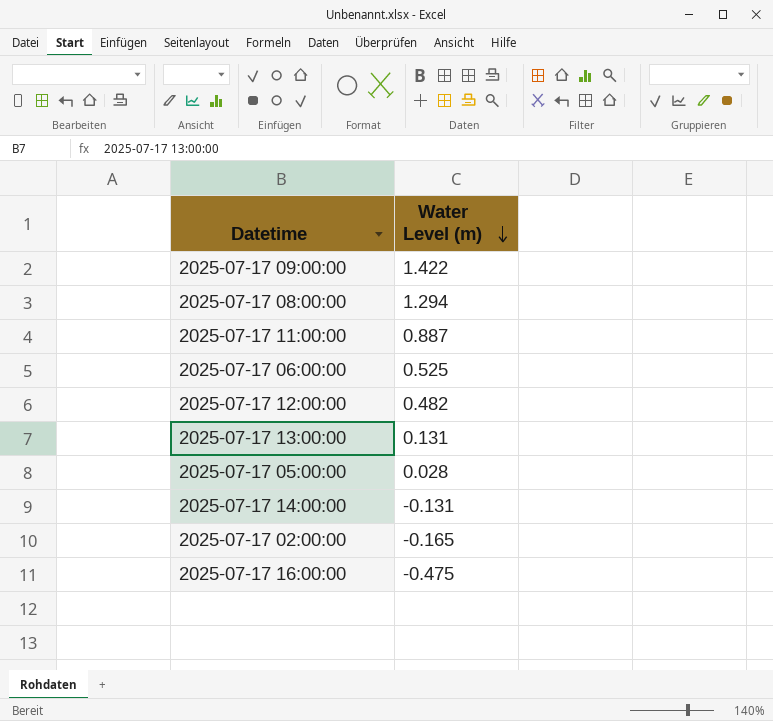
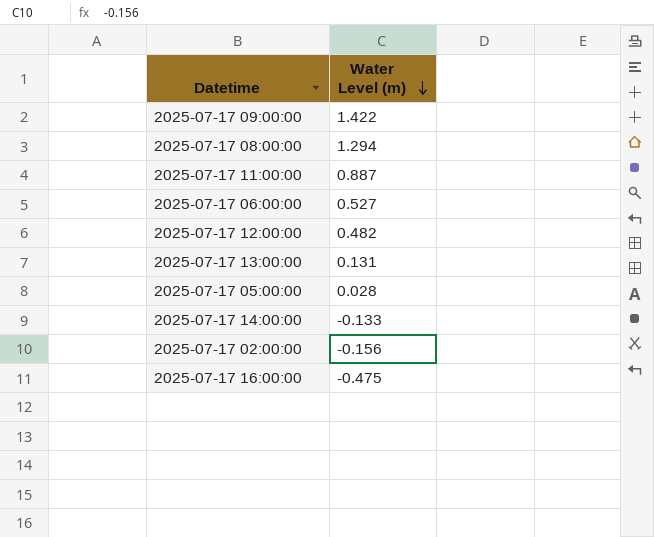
2025-07-17 06:00:00 | Water Level (m): 0.525 -> 0.527
2025-07-17 14:00:00 | Water Level (m): -0.131 -> -0.133
2025-07-17 02:00:00 | Water Level (m): -0.165 -> -0.156

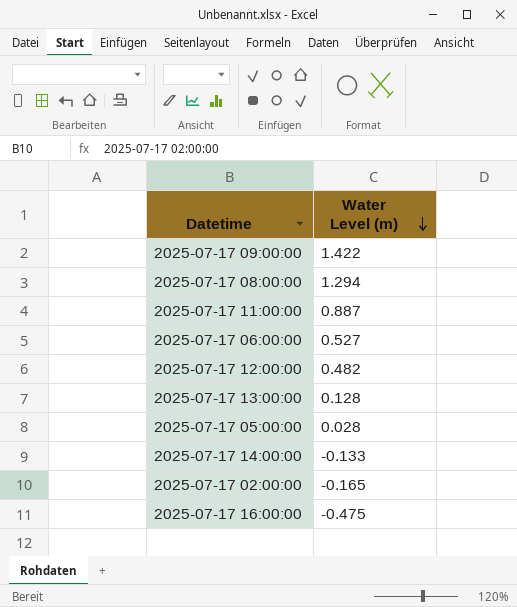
2025-07-17 13:00:00 | Water Level (m): 0.131 -> 0.128
2025-07-17 02:00:00 | Water Level (m): -0.156 -> -0.165

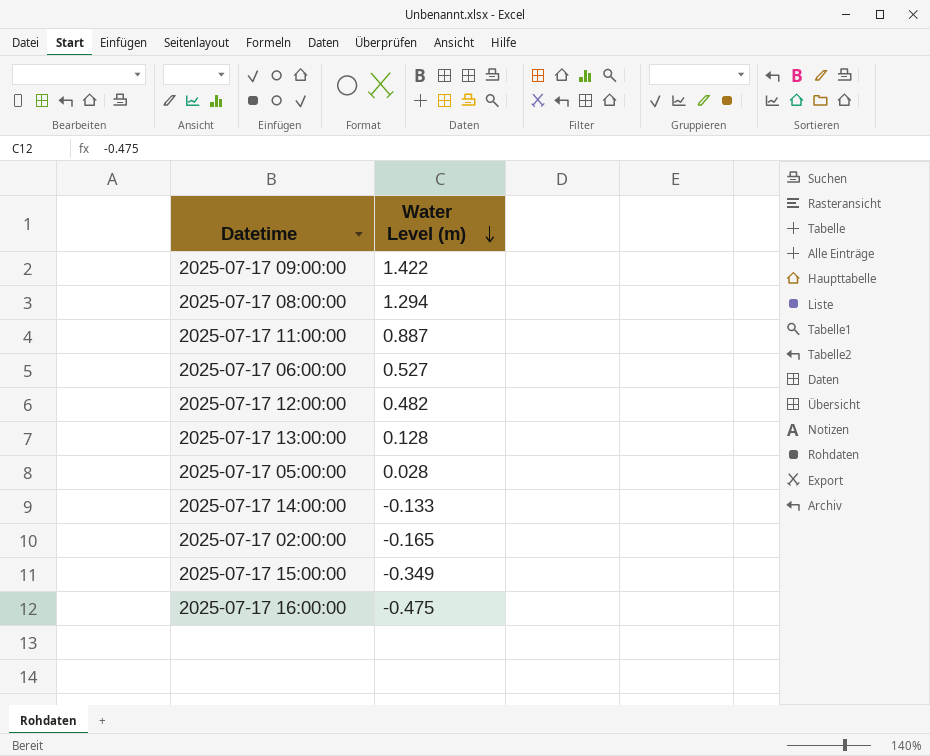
row 2025-07-17 15:00:00: none -> -0.349

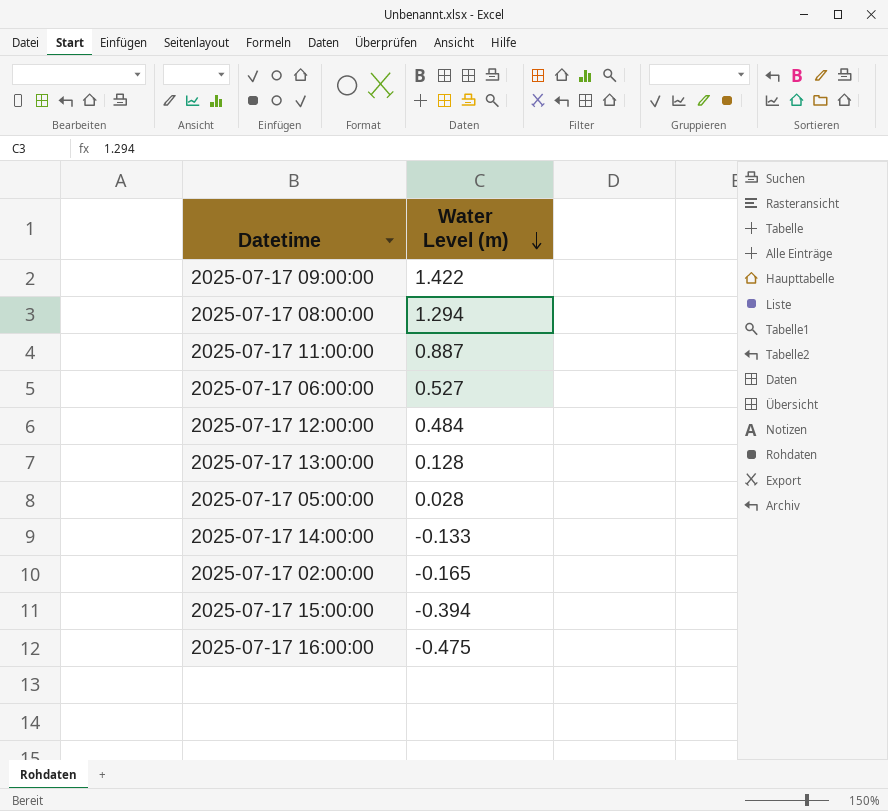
2025-07-17 12:00:00 | Water Level (m): 0.482 -> 0.484
2025-07-17 15:00:00 | Water Level (m): -0.349 -> -0.394

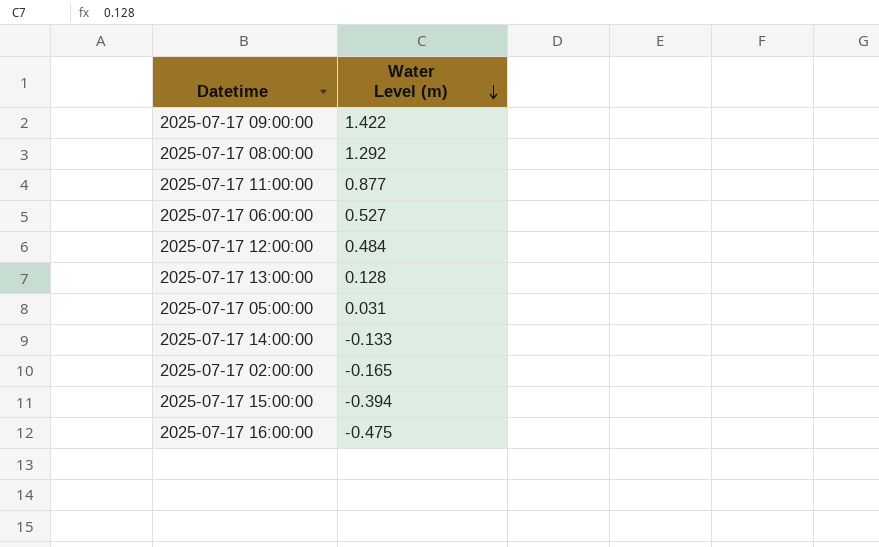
2025-07-17 08:00:00 | Water Level (m): 1.294 -> 1.292
2025-07-17 11:00:00 | Water Level (m): 0.887 -> 0.877
2025-07-17 05:00:00 | Water Level (m): 0.028 -> 0.031

